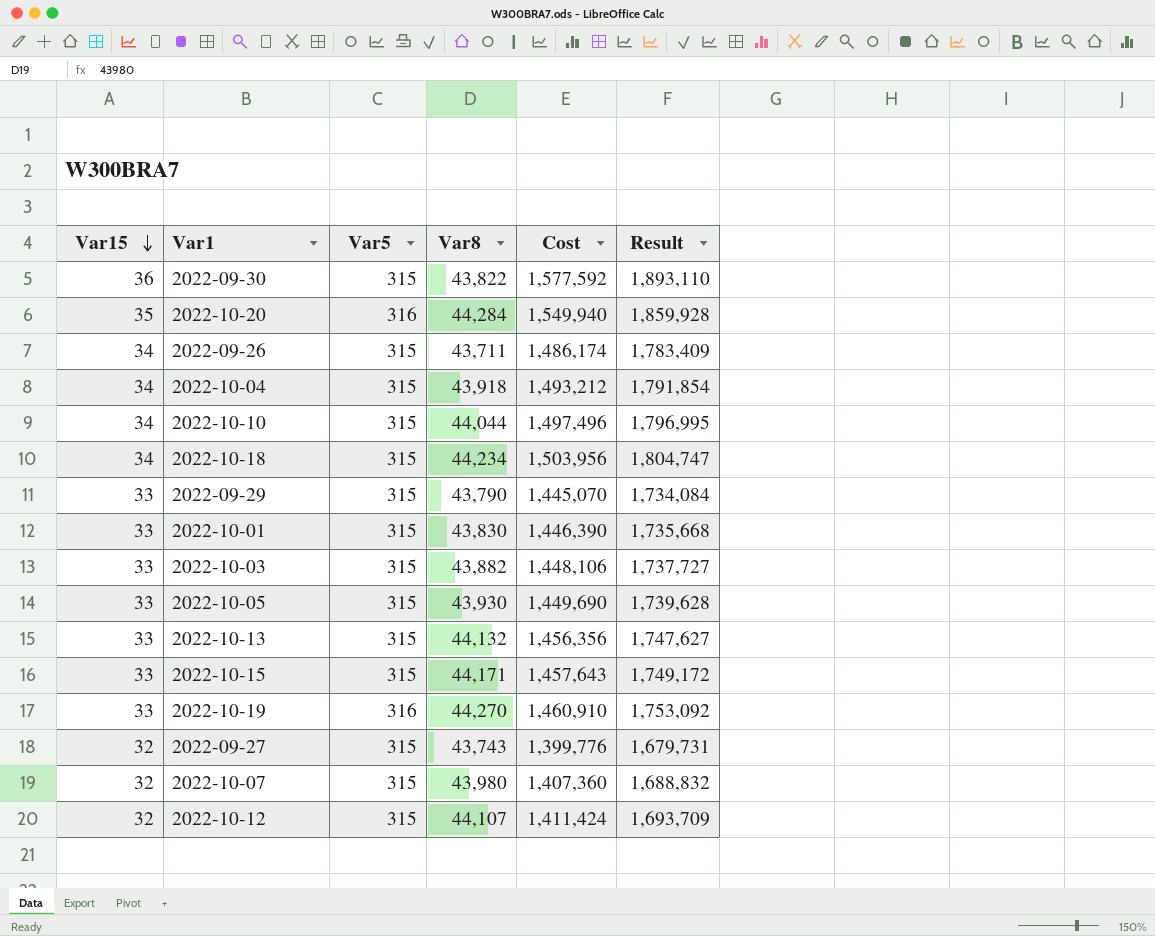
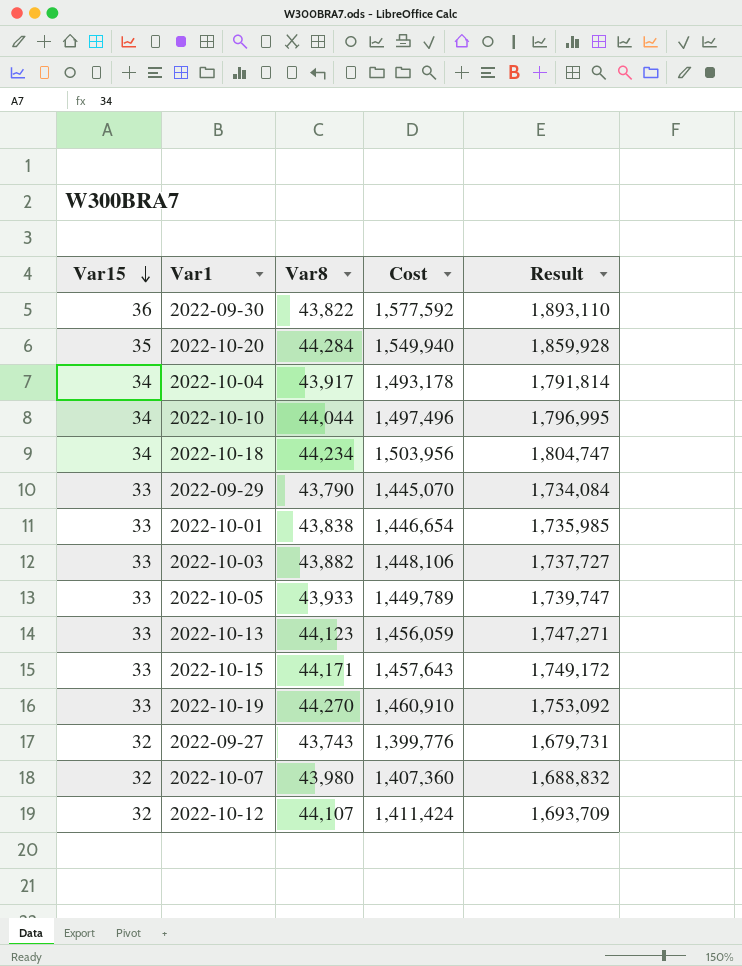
column Var5 | position: 3 -> none
row 2022-09-26: 34 | 315 | 43,711 | 1,486,174 | 1,783,409 -> none
2022-10-04 | Var8: 43,918 -> 43,917
2022-10-04 | Cost: 1,493,212 -> 1,493,178
2022-10-04 | Result: 1,791,854 -> 1,791,814
2022-10-01 | Var8: 43,830 -> 43,838
2022-10-01 | Cost: 1,446,390 -> 1,446,654
2022-10-01 | Result: 1,735,668 -> 1,735,985
2022-10-05 | Var8: 43,930 -> 43,933
2022-10-05 | Cost: 1,449,690 -> 1,449,789
2022-10-05 | Result: 1,739,628 -> 1,739,747
2022-10-13 | Var8: 44,132 -> 44,123
2022-10-13 | Cost: 1,456,356 -> 1,456,059
2022-10-13 | Result: 1,747,627 -> 1,747,271

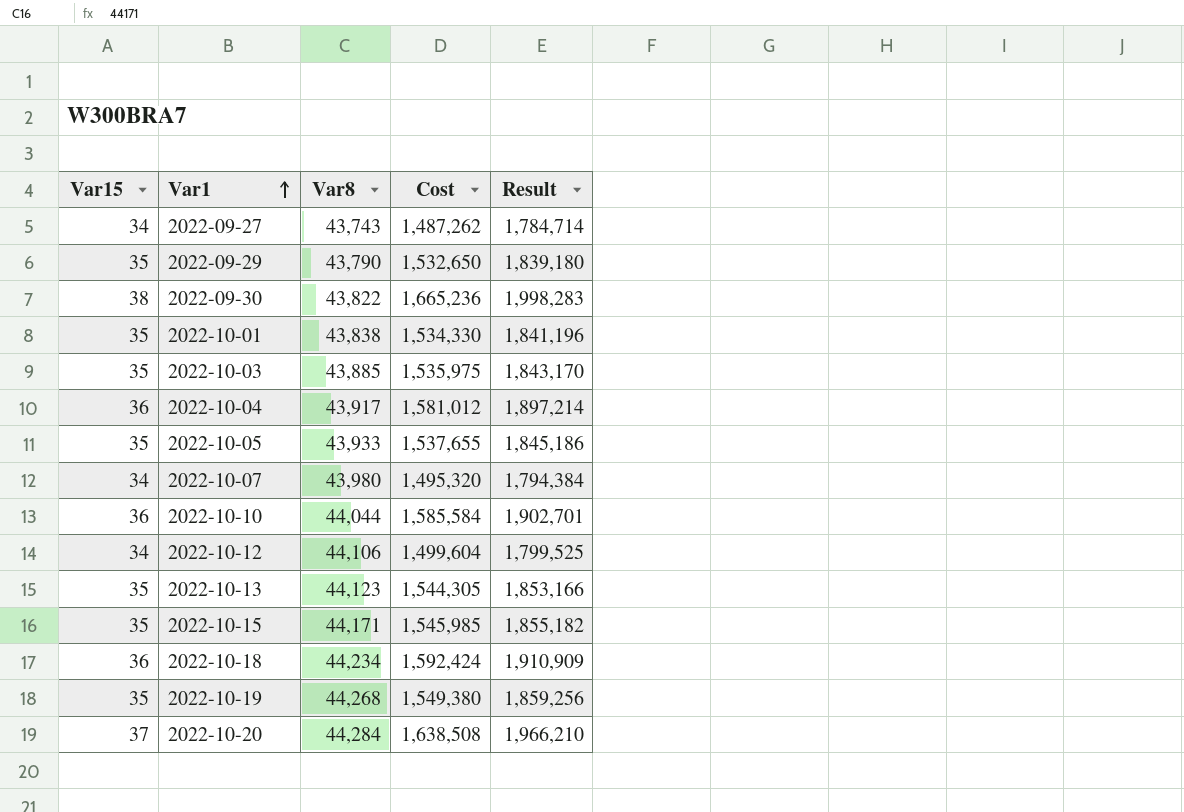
row order: Var15 descending -> Var1 ascending
2022-09-27 | Var15: 32 -> 34
2022-09-27 | Cost: 1,399,776 -> 1,487,262
2022-09-27 | Result: 1,679,731 -> 1,784,714
2022-09-29 | Var15: 33 -> 35
2022-09-29 | Cost: 1,445,070 -> 1,532,650
2022-09-29 | Result: 1,734,084 -> 1,839,180
2022-09-30 | Var15: 36 -> 38
2022-09-30 | Cost: 1,577,592 -> 1,665,236
2022-09-30 | Result: 1,893,110 -> 1,998,283
2022-10-01 | Var15: 33 -> 35
2022-10-01 | Cost: 1,446,654 -> 1,534,330
2022-10-01 | Result: 1,735,985 -> 1,841,196
2022-10-03 | Var15: 33 -> 35
2022-10-03 | Var8: 43,882 -> 43,885
2022-10-03 | Cost: 1,448,106 -> 1,535,975
2022-10-03 | Result: 1,737,727 -> 1,843,170
2022-10-04 | Var15: 34 -> 36
2022-10-04 | Cost: 1,493,178 -> 1,581,012
2022-10-04 | Result: 1,791,814 -> 1,897,214
2022-10-05 | Var15: 33 -> 35
2022-10-05 | Cost: 1,449,789 -> 1,537,655
2022-10-05 | Result: 1,739,747 -> 1,845,186
2022-10-07 | Var15: 32 -> 34
2022-10-07 | Cost: 1,407,360 -> 1,495,320
2022-10-07 | Result: 1,688,832 -> 1,794,384
2022-10-10 | Var15: 34 -> 36
2022-10-10 | Cost: 1,497,496 -> 1,585,584
2022-10-10 | Result: 1,796,995 -> 1,902,701
2022-10-12 | Var15: 32 -> 34
2022-10-12 | Var8: 44,107 -> 44,106
2022-10-12 | Cost: 1,411,424 -> 1,499,604
2022-10-12 | Result: 1,693,709 -> 1,799,525
2022-10-13 | Var15: 33 -> 35
2022-10-13 | Cost: 1,456,059 -> 1,544,305
2022-10-13 | Result: 1,747,271 -> 1,853,166
2022-10-15 | Var15: 33 -> 35
2022-10-15 | Cost: 1,457,643 -> 1,545,985
2022-10-15 | Result: 1,749,172 -> 1,855,182
2022-10-18 | Var15: 34 -> 36
2022-10-18 | Cost: 1,503,956 -> 1,592,424
2022-10-18 | Result: 1,804,747 -> 1,910,909
2022-10-19 | Var15: 33 -> 35
2022-10-19 | Var8: 44,270 -> 44,268
2022-10-19 | Cost: 1,460,910 -> 1,549,380
2022-10-19 | Result: 1,753,092 -> 1,859,256
2022-10-20 | Var15: 35 -> 37
2022-10-20 | Cost: 1,549,940 -> 1,638,508
2022-10-20 | Result: 1,859,928 -> 1,966,210

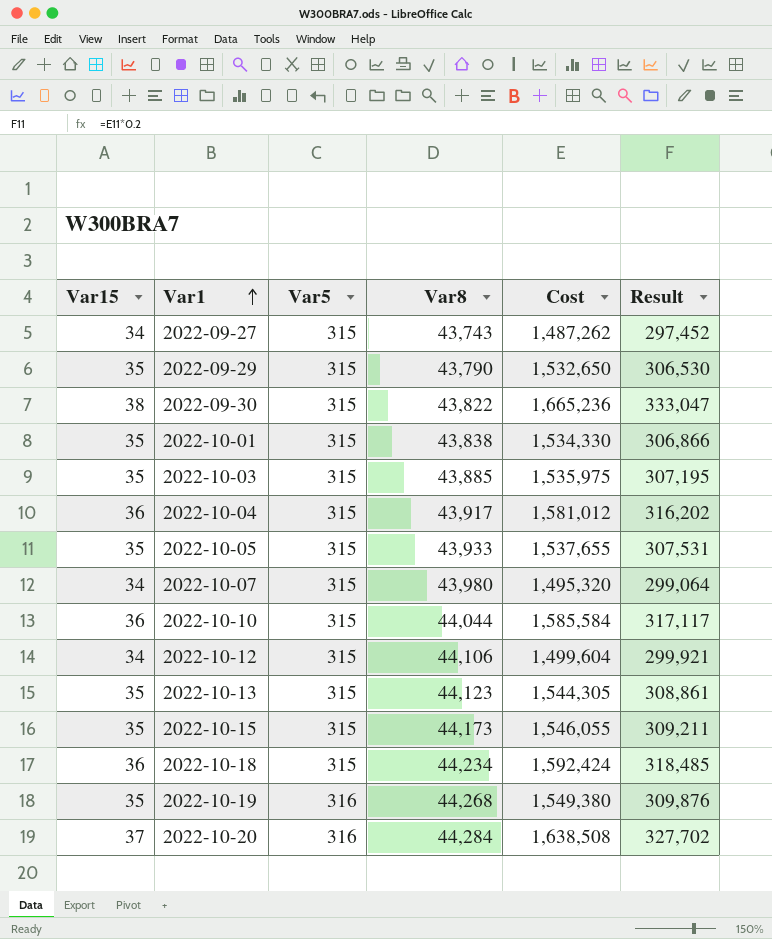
column Var5 | position: none -> 3
column Result | formula: [Cost] * 1.2 -> [Cost] * 0.2
2022-10-15 | Var8: 44,171 -> 44,173
2022-10-15 | Cost: 1,545,985 -> 1,546,055

